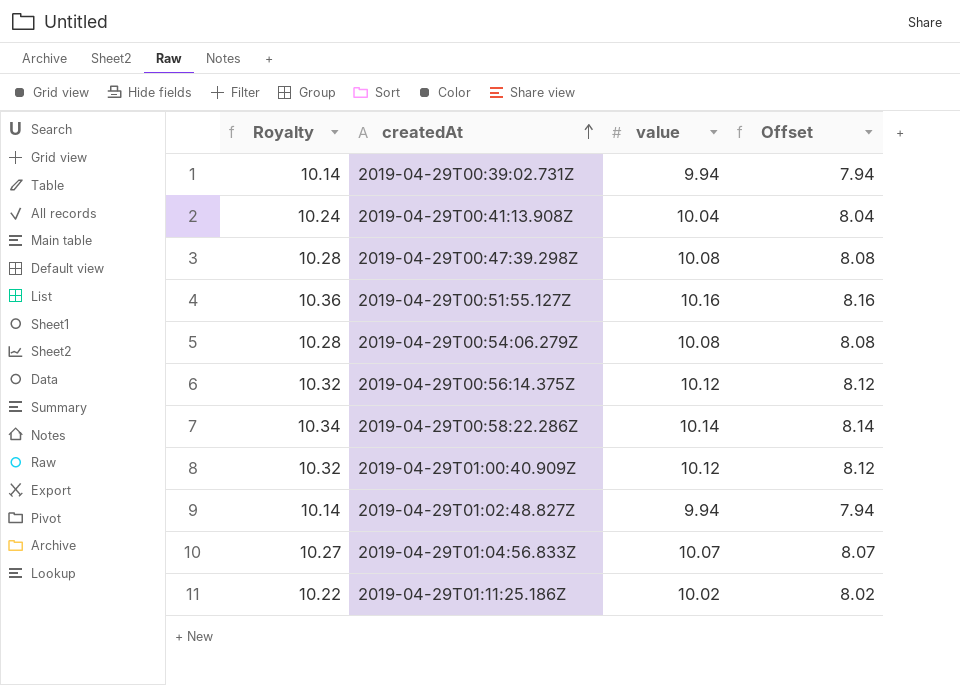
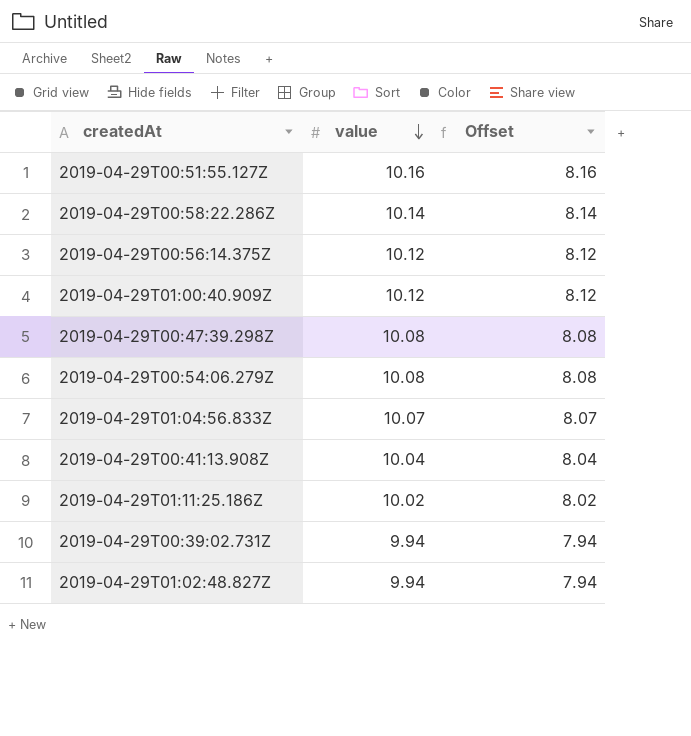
row order: createdAt ascending -> value descending
column Royalty | formula: [value] * 1.02 -> none

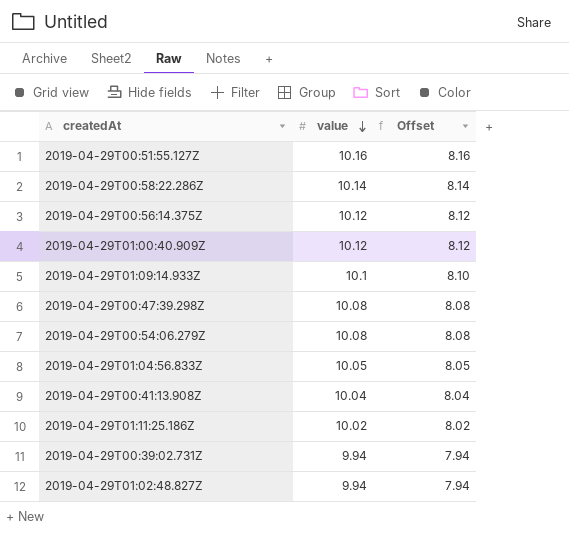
row 2019-04-29T01:09:14.933Z: none -> 10.1 | 8.10
2019-04-29T01:04:56.833Z | value: 10.07 -> 10.05
2019-04-29T01:04:56.833Z | Offset: 8.07 -> 8.05

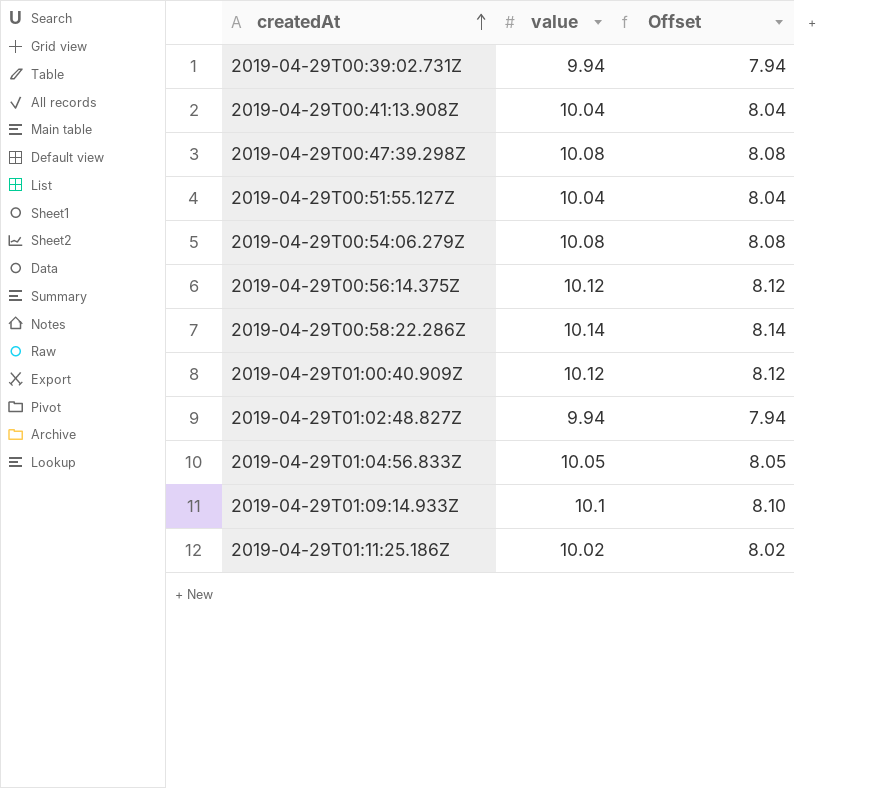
row order: value descending -> createdAt ascending
2019-04-29T00:51:55.127Z | value: 10.16 -> 10.04
2019-04-29T00:51:55.127Z | Offset: 8.16 -> 8.04

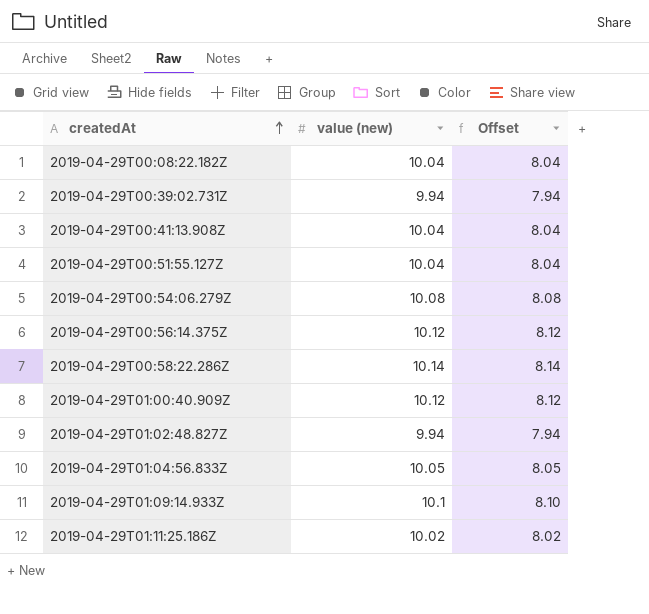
column name: value -> value (new)
row 2019-04-29T00:47:39.298Z: 10.08 | 8.08 -> none
row 2019-04-29T00:08:22.182Z: none -> 10.04 | 8.04

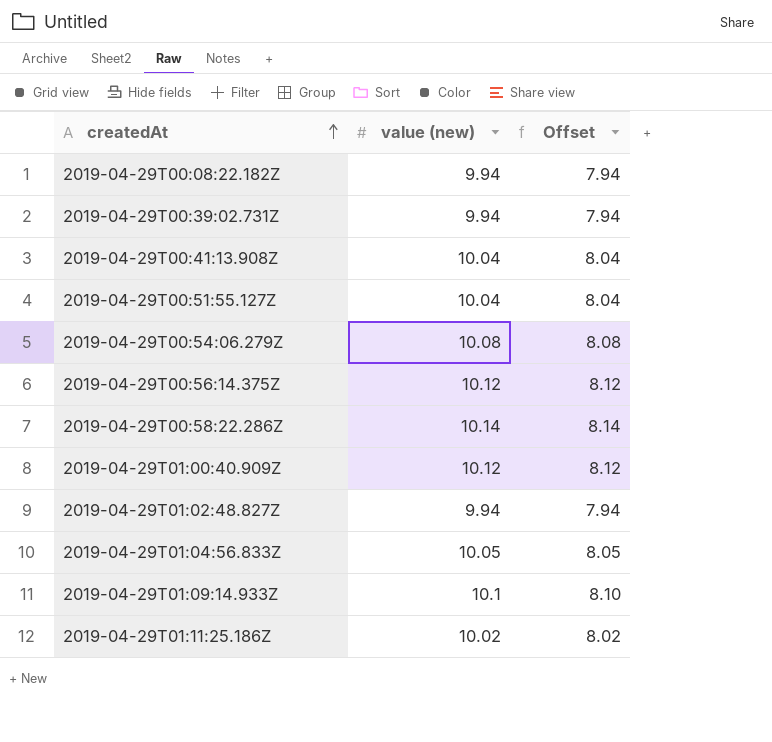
2019-04-29T00:08:22.182Z | value (new): 10.04 -> 9.94
2019-04-29T00:08:22.182Z | Offset: 8.04 -> 7.94

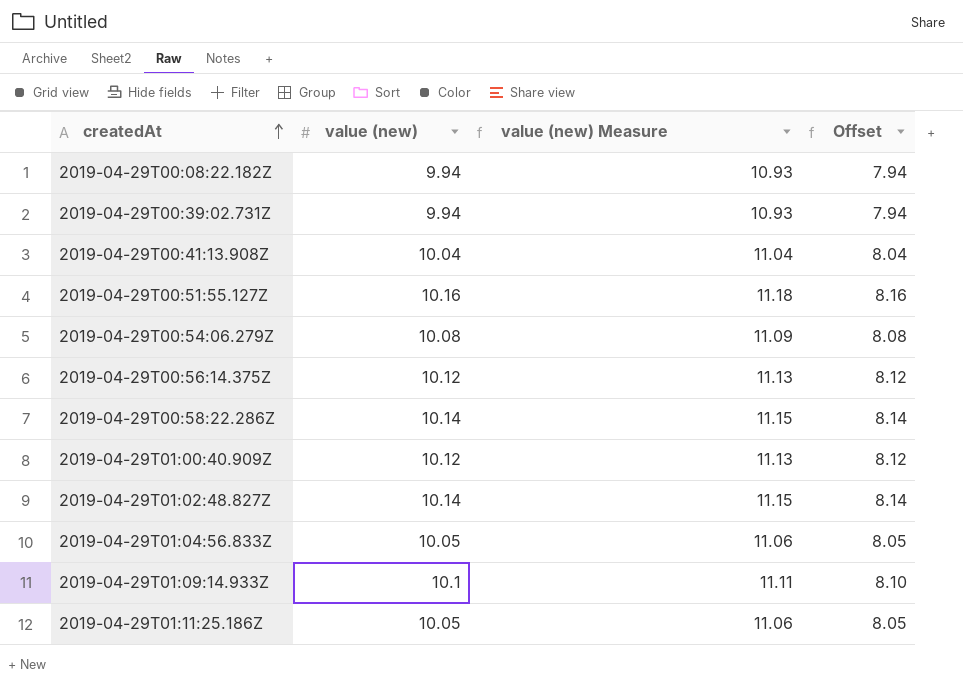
column value (new) Measure | formula: none -> [value (new)] * 1.1
2019-04-29T00:51:55.127Z | value (new): 10.04 -> 10.16
2019-04-29T00:51:55.127Z | Offset: 8.04 -> 8.16
2019-04-29T01:02:48.827Z | value (new): 9.94 -> 10.14
2019-04-29T01:02:48.827Z | Offset: 7.94 -> 8.14
2019-04-29T01:11:25.186Z | value (new): 10.02 -> 10.05
2019-04-29T01:11:25.186Z | Offset: 8.02 -> 8.05

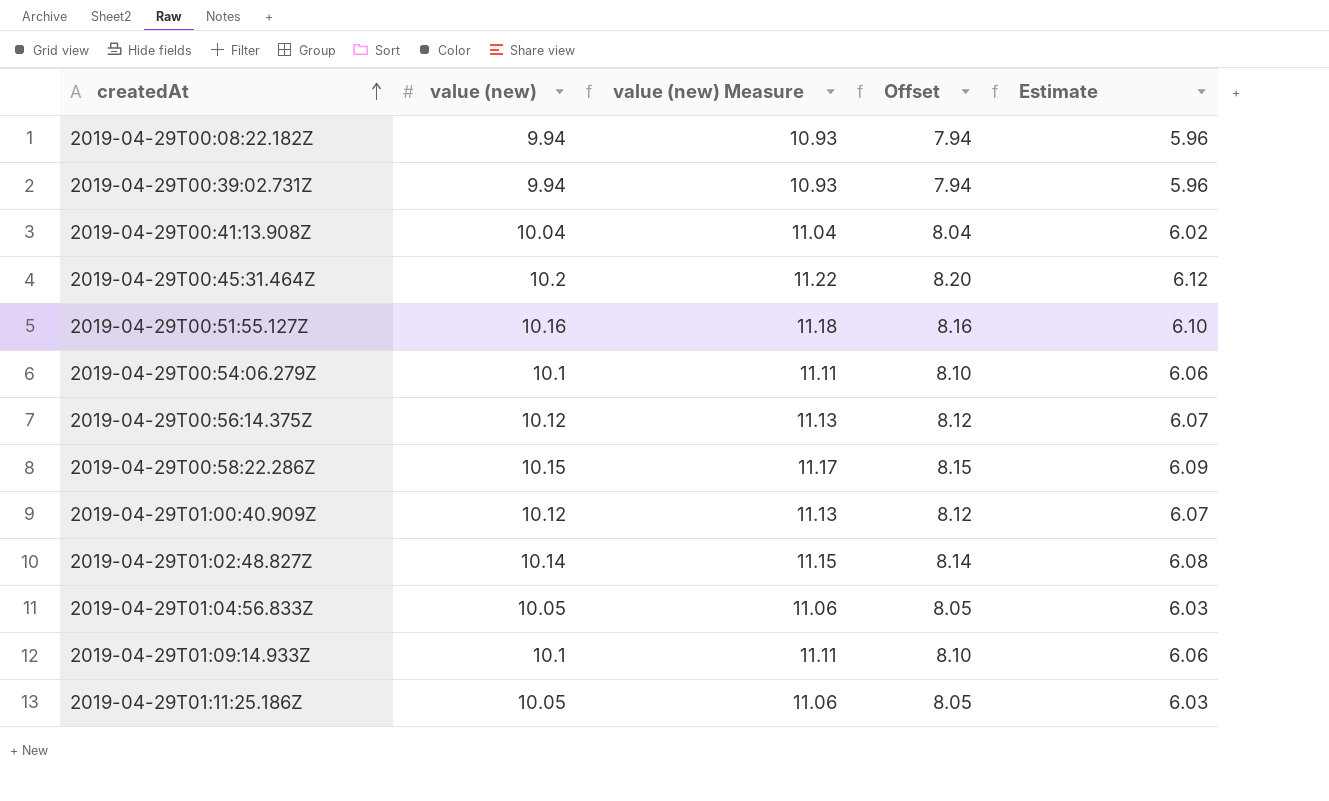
column Estimate | formula: none -> [value (new)] * 0.6
row 2019-04-29T00:45:31.464Z: none -> 10.2 | 11.22 | 8.20 | 6.12
2019-04-29T00:54:06.279Z | value (new): 10.08 -> 10.1
2019-04-29T00:54:06.279Z | value (new) Measure: 11.09 -> 11.11
2019-04-29T00:54:06.279Z | Offset: 8.08 -> 8.10
2019-04-29T00:58:22.286Z | value (new): 10.14 -> 10.15
2019-04-29T00:58:22.286Z | value (new) Measure: 11.15 -> 11.17
2019-04-29T00:58:22.286Z | Offset: 8.14 -> 8.15

